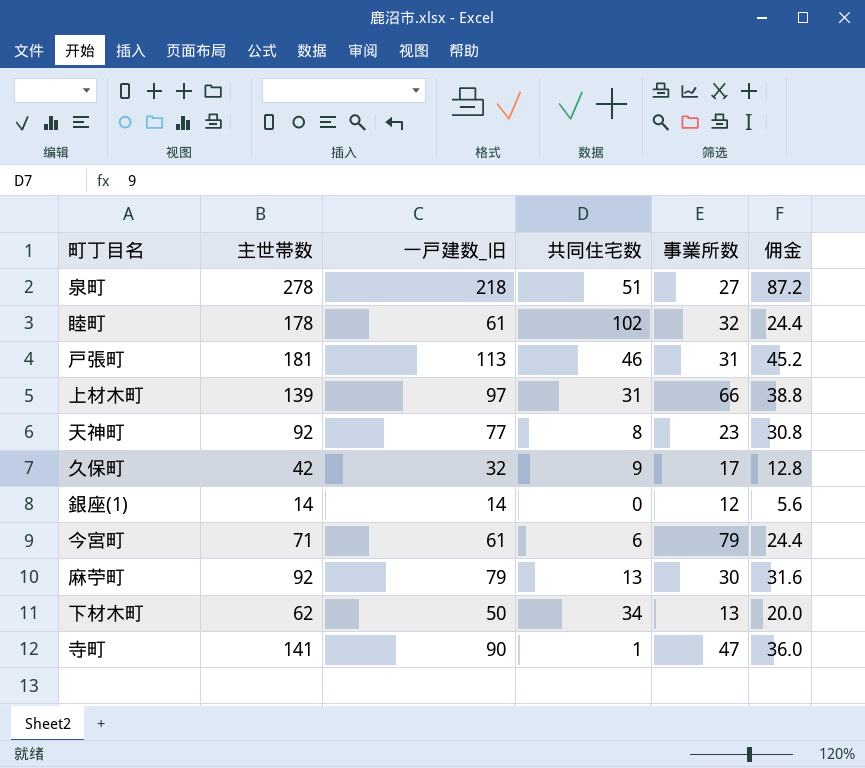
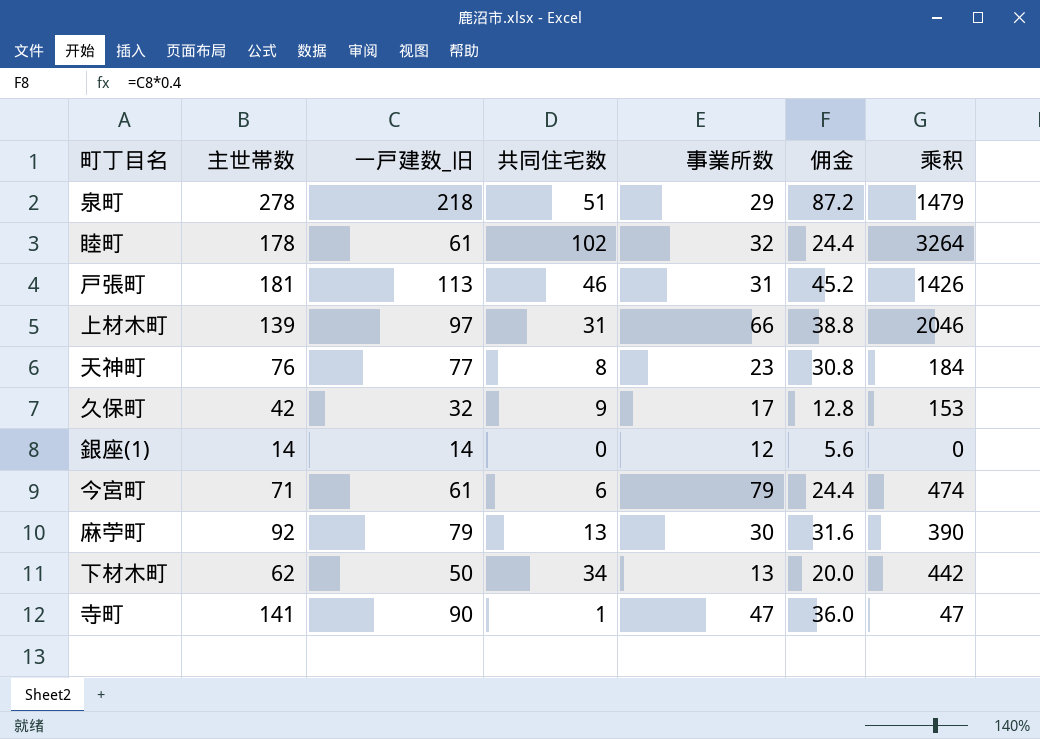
column 乘积 | formula: none -> [共同住宅数] * [事業所数]
泉町 | 事業所数: 27 -> 29
天神町 | 主世帯数: 92 -> 76

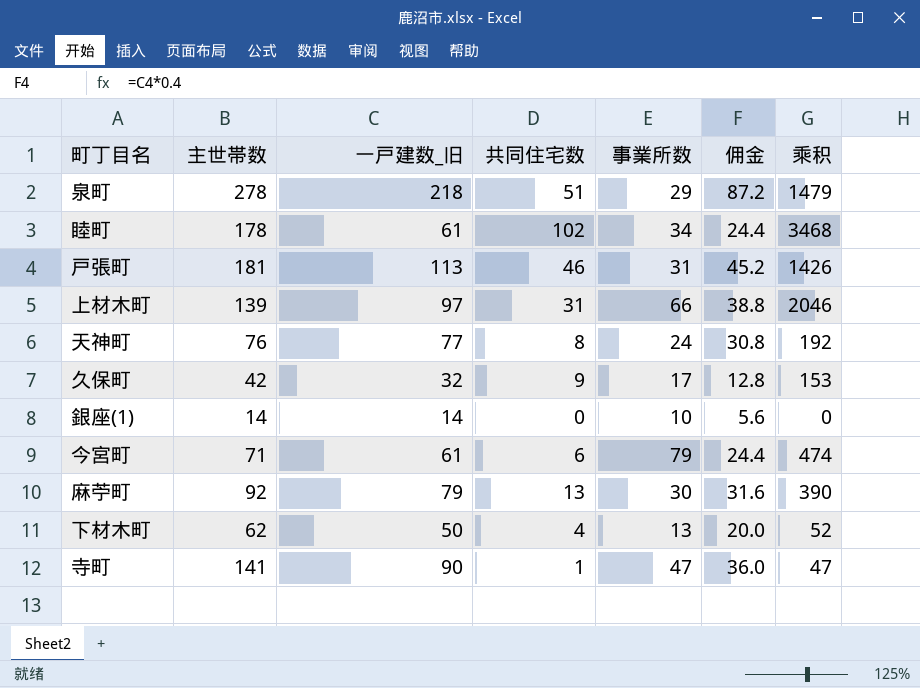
睦町 | 事業所数: 32 -> 34
睦町 | 乘积: 3264 -> 3468
天神町 | 事業所数: 23 -> 24
天神町 | 乘积: 184 -> 192
銀座(1) | 事業所数: 12 -> 10
下材木町 | 共同住宅数: 34 -> 4
下材木町 | 乘积: 442 -> 52

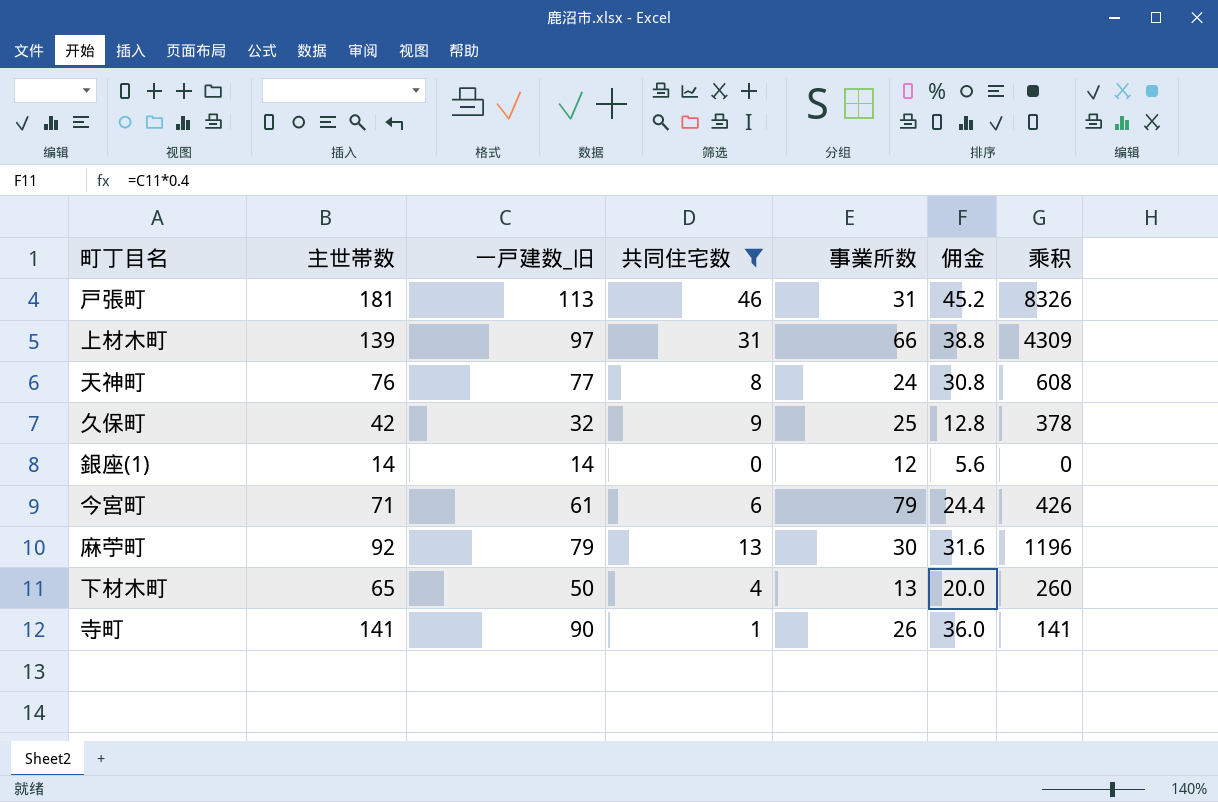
filter: none -> 共同住宅数 <= 46
column 乘积 | formula: [共同住宅数] * [事業所数] -> [主世帯数] * [共同住宅数]
久保町 | 事業所数: 17 -> 25
銀座(1) | 事業所数: 10 -> 12
下材木町 | 主世帯数: 62 -> 65
寺町 | 事業所数: 47 -> 26

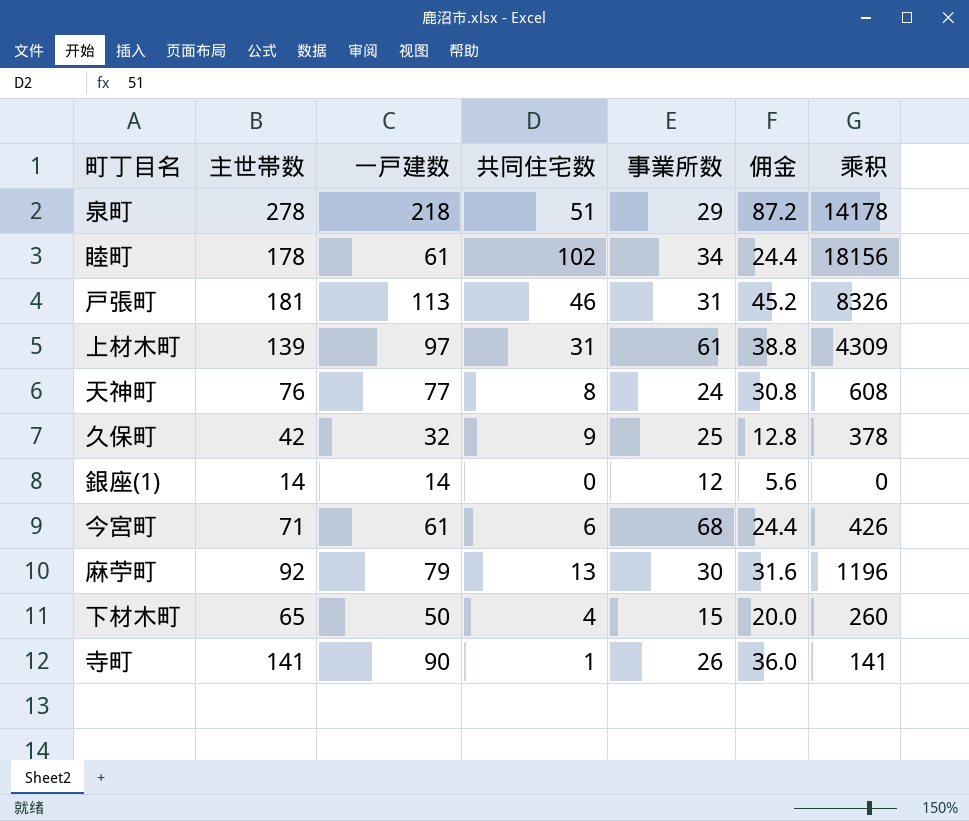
filter: 共同住宅数 <= 46 -> none
column name: 一戸建数_旧 -> 一戸建数
上材木町 | 事業所数: 66 -> 61
今宮町 | 事業所数: 79 -> 68
下材木町 | 事業所数: 13 -> 15

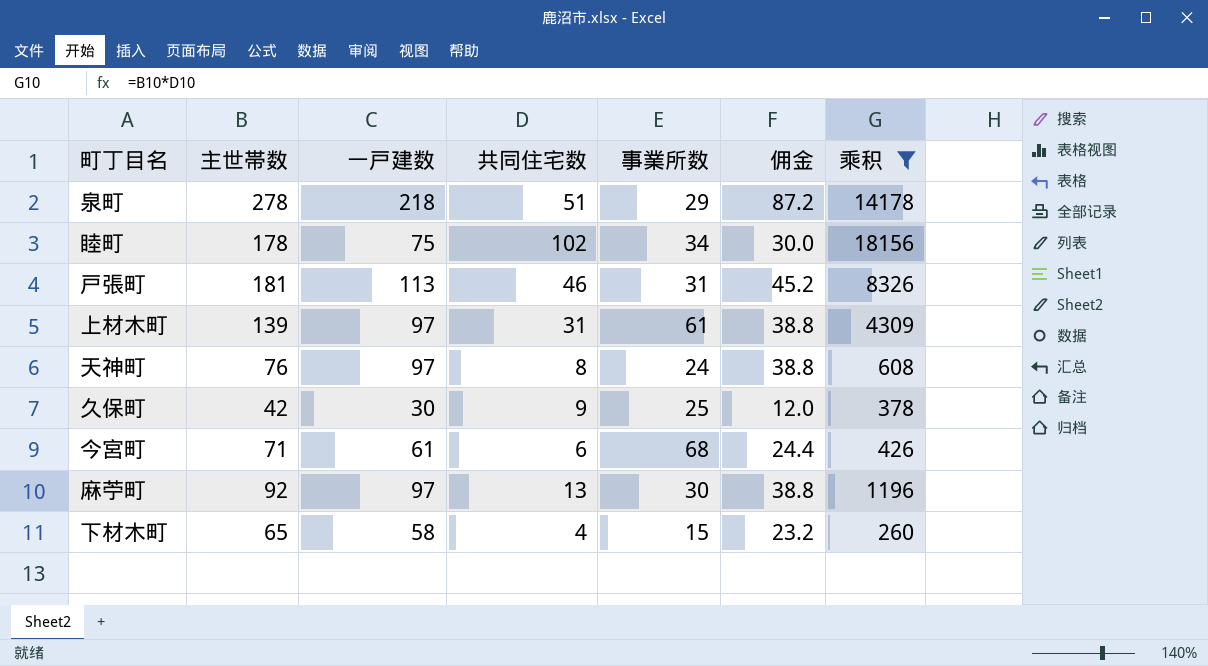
filter: none -> 乘积 >= 260
睦町 | 一戸建数: 61 -> 75
睦町 | 佣金: 24.4 -> 30.0
天神町 | 一戸建数: 77 -> 97
天神町 | 佣金: 30.8 -> 38.8
久保町 | 一戸建数: 32 -> 30
久保町 | 佣金: 12.8 -> 12.0
麻苧町 | 一戸建数: 79 -> 97
麻苧町 | 佣金: 31.6 -> 38.8
下材木町 | 一戸建数: 50 -> 58
下材木町 | 佣金: 20.0 -> 23.2

